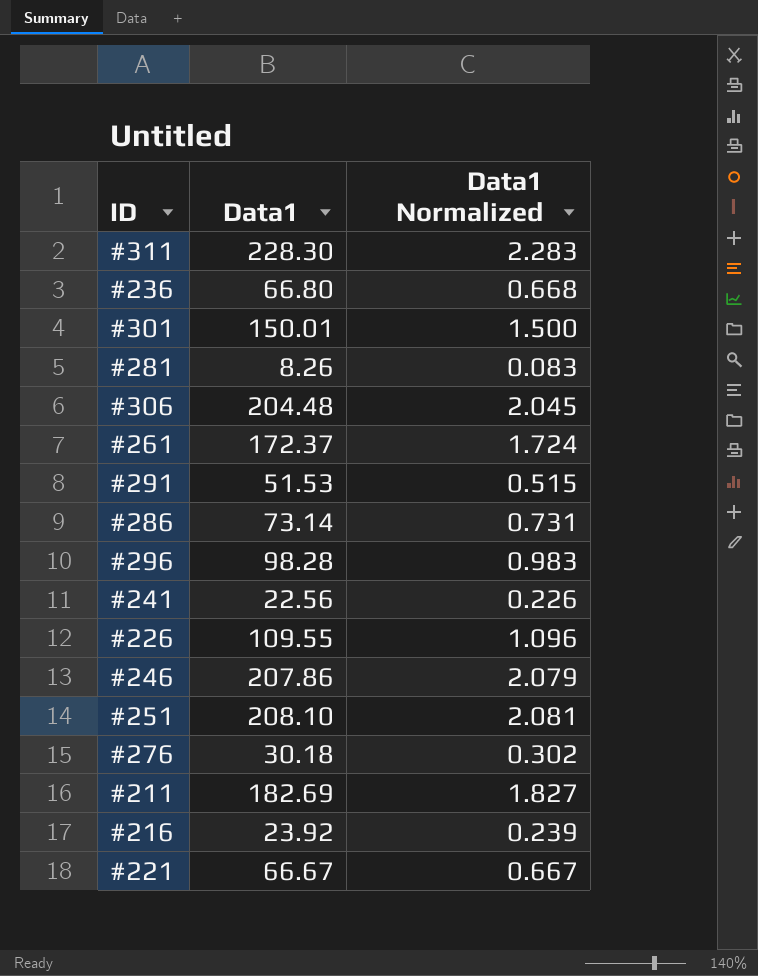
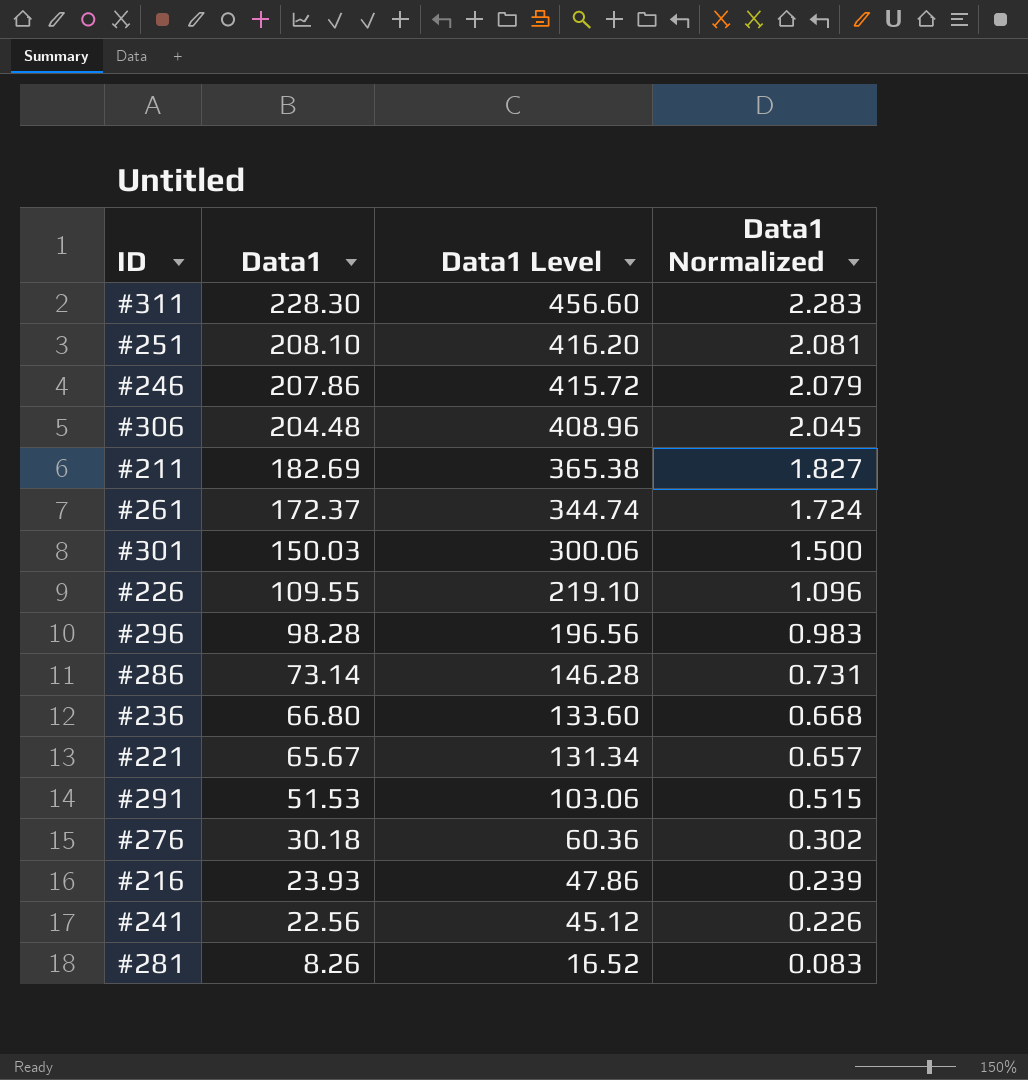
row order: none -> Data1 descending
column Data1 Level | formula: none -> [Data1] * 2
#301 | Data1: 150.01 -> 150.03
#221 | Data1: 66.67 -> 65.67
#221 | Data1 Normalized: 0.667 -> 0.657
#216 | Data1: 23.92 -> 23.93

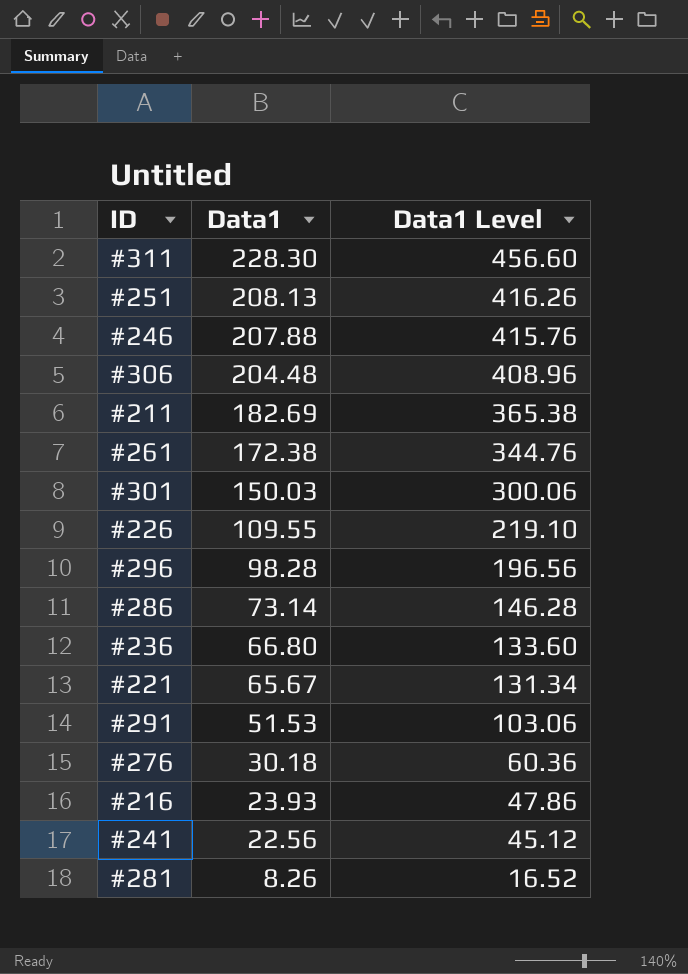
column Data1 Normalized | formula: [Data1] * 0.01 -> none
#251 | Data1: 208.10 -> 208.13
#251 | Data1 Level: 416.20 -> 416.26
#246 | Data1: 207.86 -> 207.88
#246 | Data1 Level: 415.72 -> 415.76
#261 | Data1: 172.37 -> 172.38
#261 | Data1 Level: 344.74 -> 344.76

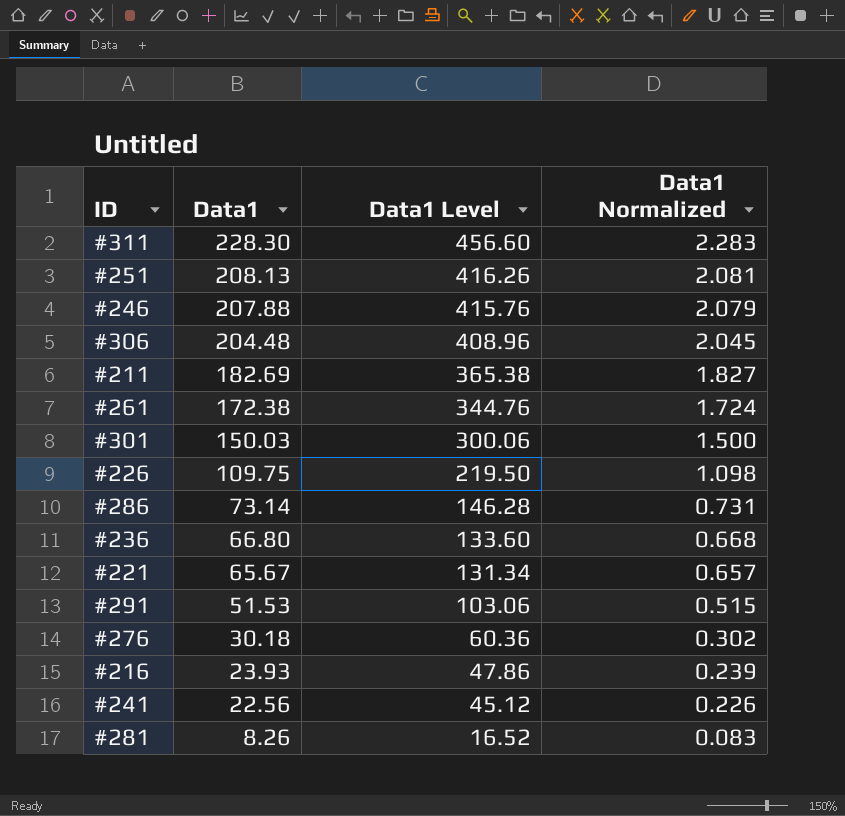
column Data1 Normalized | formula: none -> [Data1] * 0.01
row #296: 98.28 | 196.56 -> none
#226 | Data1: 109.55 -> 109.75
#226 | Data1 Level: 219.10 -> 219.50

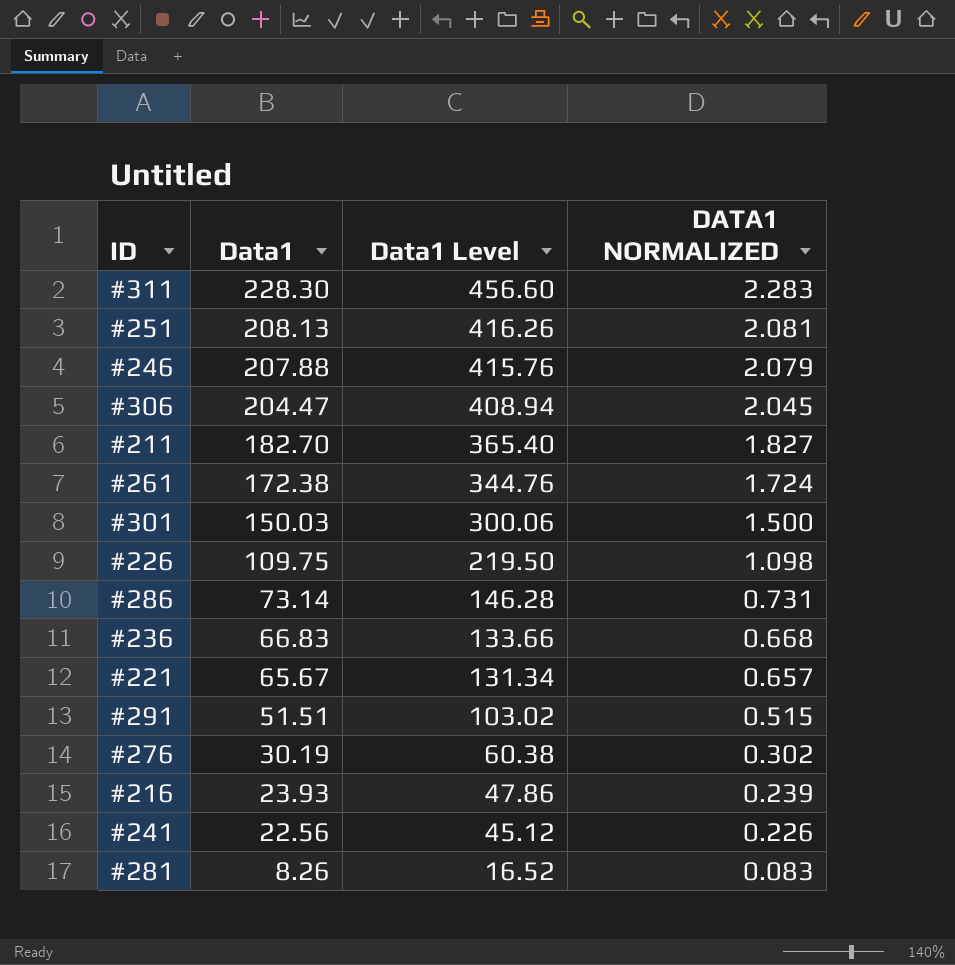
column name: Data1 Normalized -> DATA1 NORMALIZED
#306 | Data1: 204.48 -> 204.47
#306 | Data1 Level: 408.96 -> 408.94
#211 | Data1: 182.69 -> 182.70
#211 | Data1 Level: 365.38 -> 365.40
#236 | Data1: 66.80 -> 66.83
#236 | Data1 Level: 133.60 -> 133.66
#291 | Data1: 51.53 -> 51.51
#291 | Data1 Level: 103.06 -> 103.02
#276 | Data1: 30.18 -> 30.19
#276 | Data1 Level: 60.36 -> 60.38

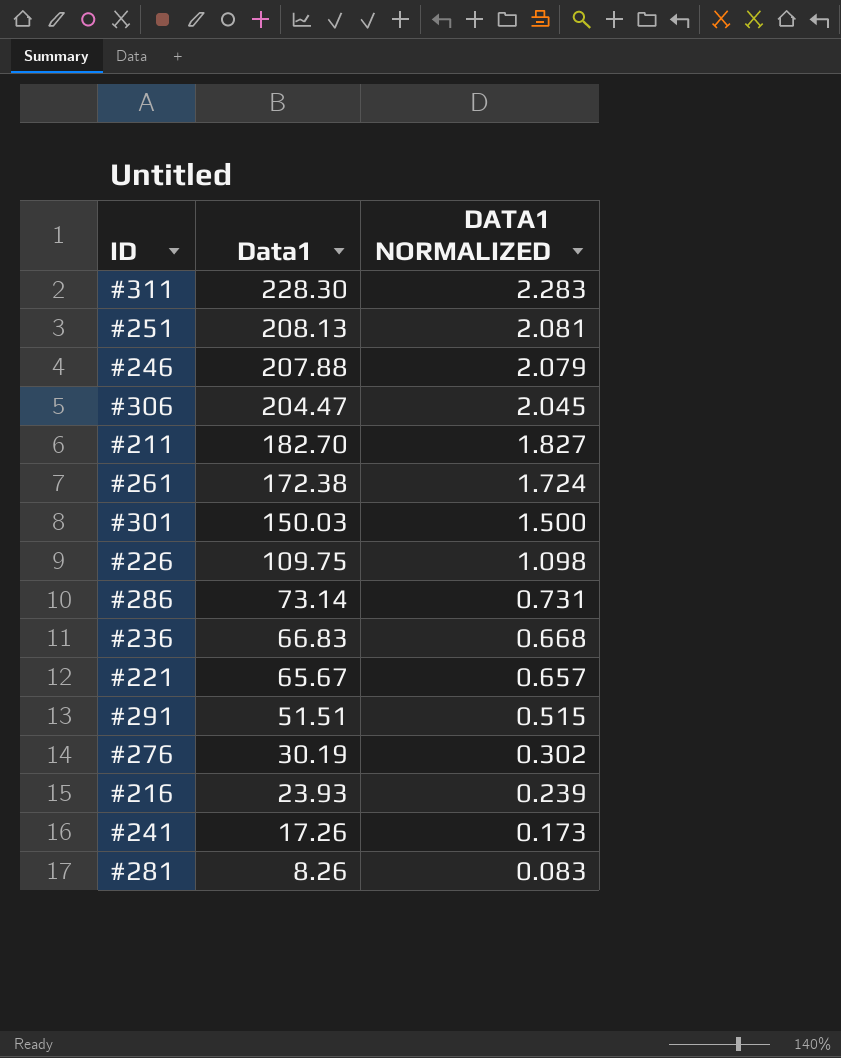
column Data1 Level | formula: [Data1] * 2 -> none
#241 | Data1: 22.56 -> 17.26
#241 | DATA1 NORMALIZED: 0.226 -> 0.173

